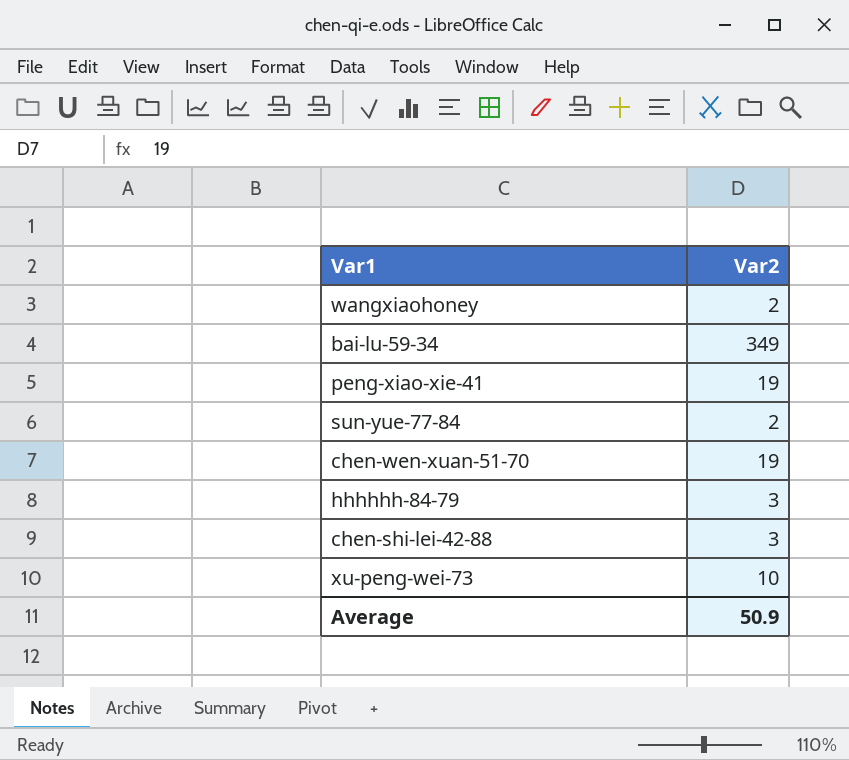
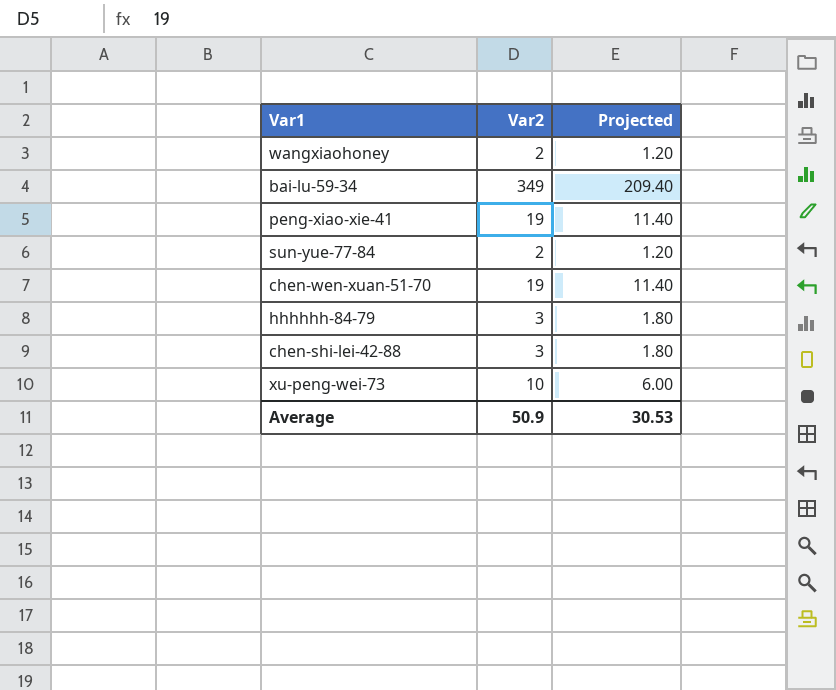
column Projected | formula: none -> [Var2] * 0.6

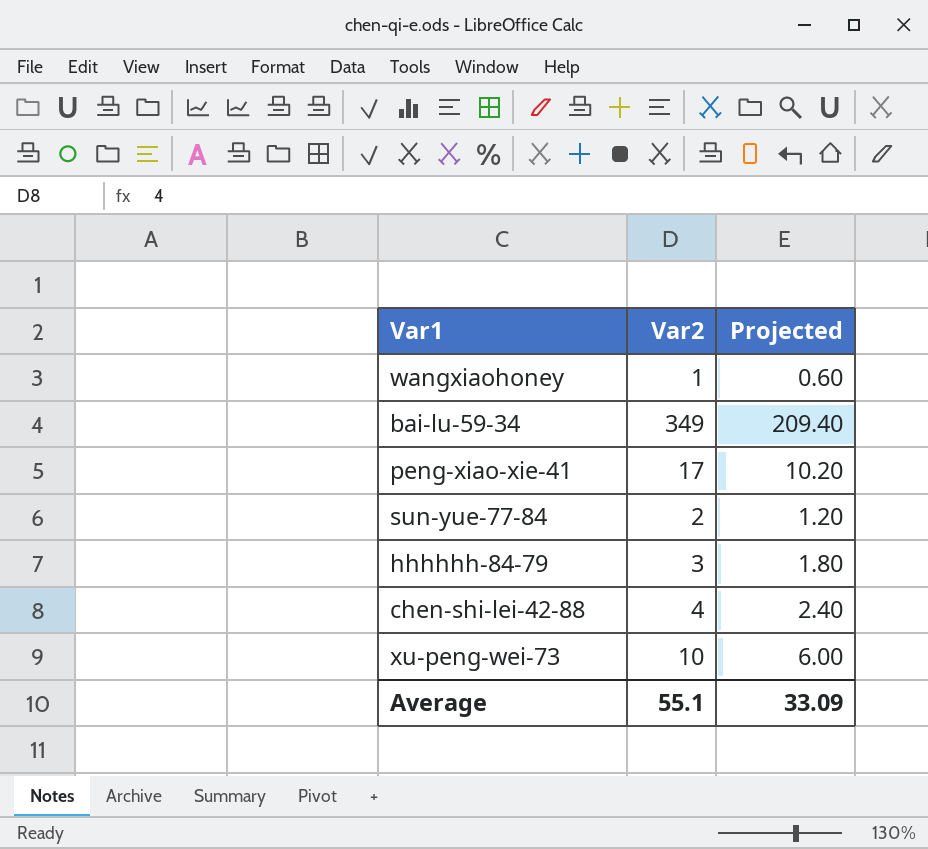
row chen-wen-xuan-51-70: 19 | 11.40 -> none
wangxiaohoney | Var2: 2 -> 1
wangxiaohoney | Projected: 1.20 -> 0.60
peng-xiao-xie-41 | Var2: 19 -> 17
peng-xiao-xie-41 | Projected: 11.40 -> 10.20
chen-shi-lei-42-88 | Var2: 3 -> 4
chen-shi-lei-42-88 | Projected: 1.80 -> 2.40
Average | Var2: 50.9 -> 55.1
Average | Projected: 30.53 -> 33.09

